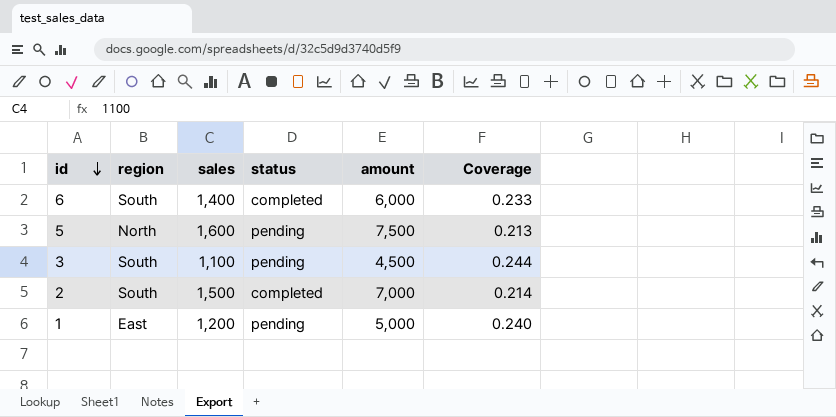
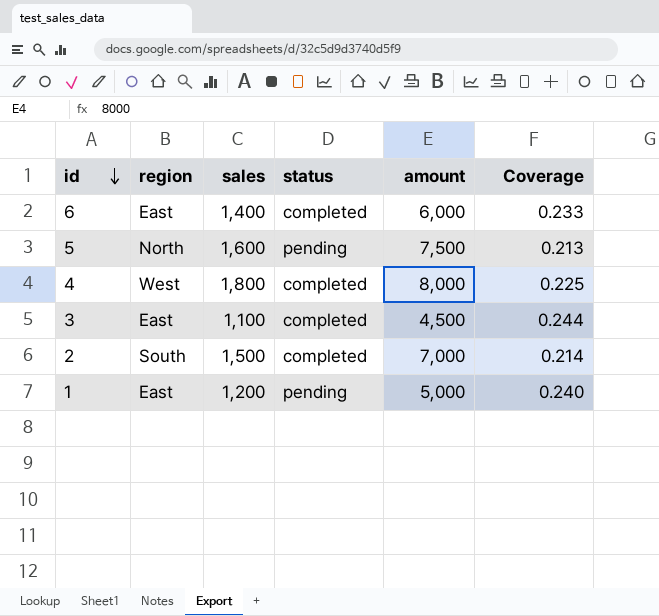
6 | region: South -> East
row 4: none -> West | 1,800 | completed | 8,000 | 0.225
3 | region: South -> East
3 | status: pending -> completed

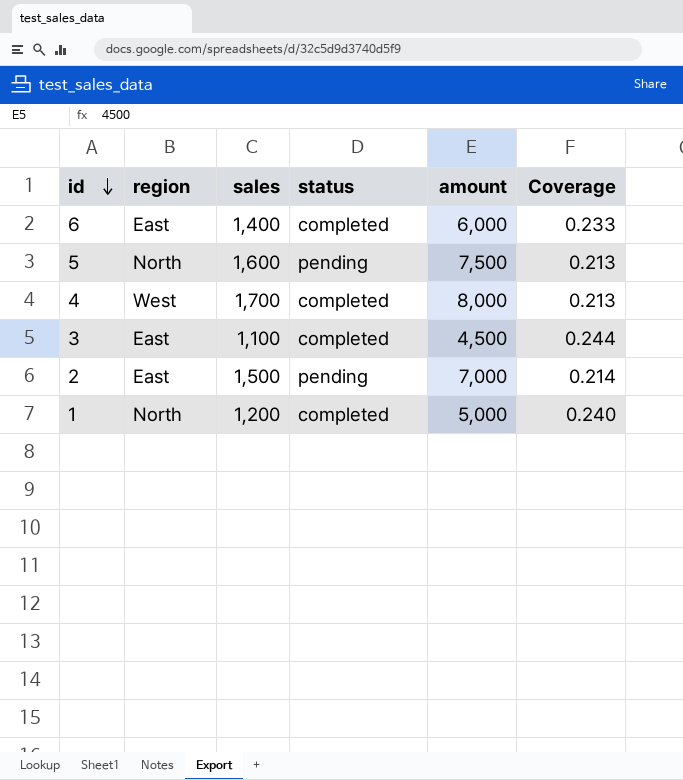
4 | sales: 1,800 -> 1,700
4 | Coverage: 0.225 -> 0.213
2 | region: South -> East
2 | status: completed -> pending
1 | region: East -> North
1 | status: pending -> completed

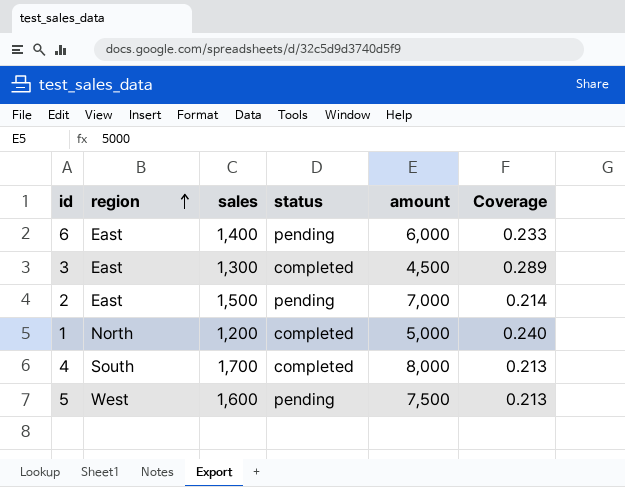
row order: id descending -> region ascending
6 | status: completed -> pending
3 | sales: 1,100 -> 1,300
3 | Coverage: 0.244 -> 0.289
4 | region: West -> South
5 | region: North -> West

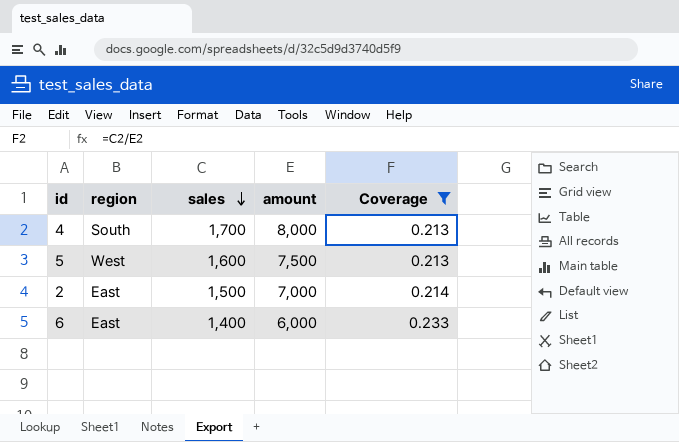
filter: none -> Coverage <= 0.233
row order: region ascending -> sales descending
column status | position: 4 -> none

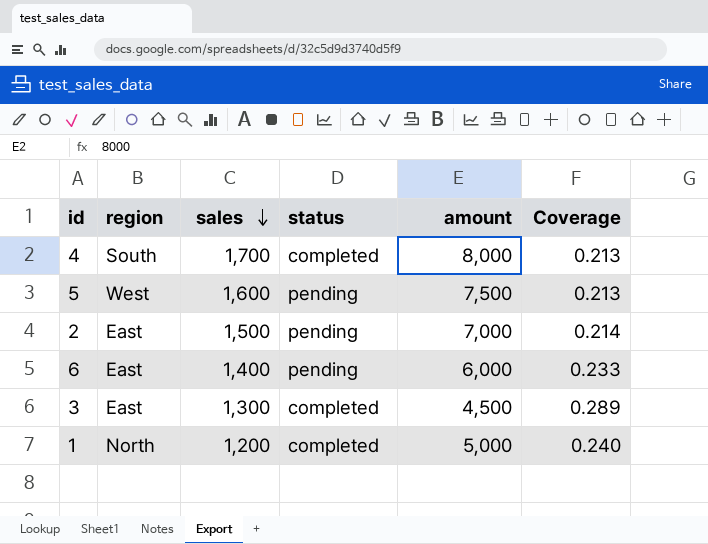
filter: Coverage <= 0.233 -> none
column status | position: none -> 4

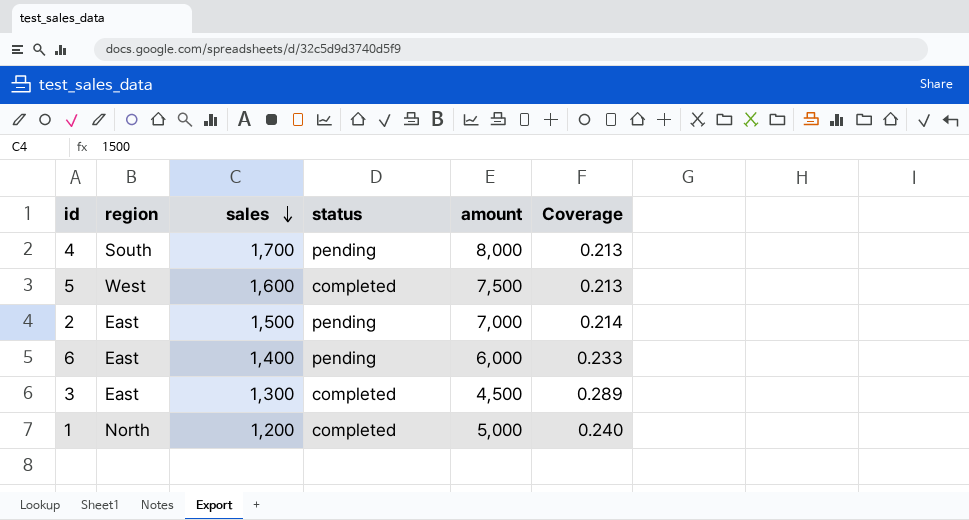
4 | status: completed -> pending
5 | status: pending -> completed

